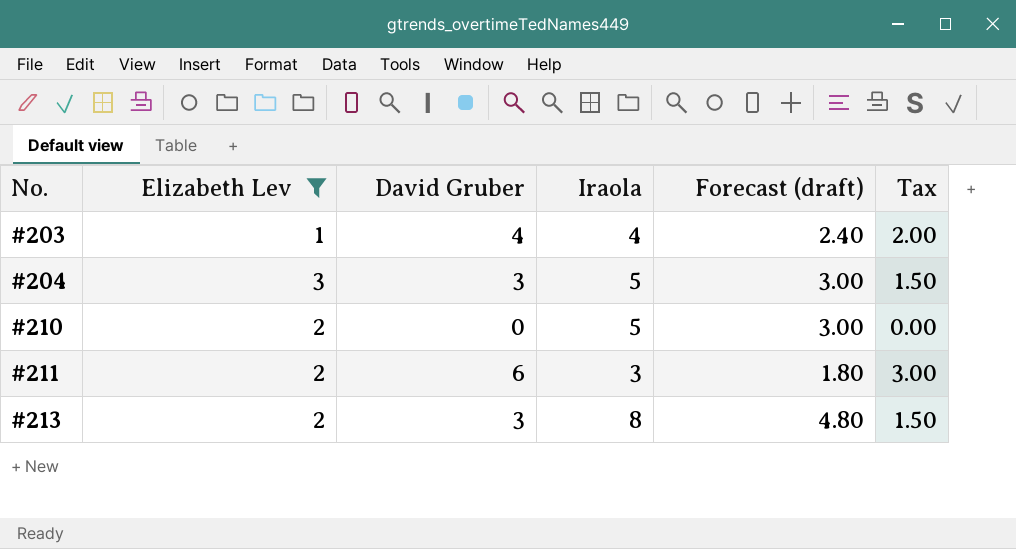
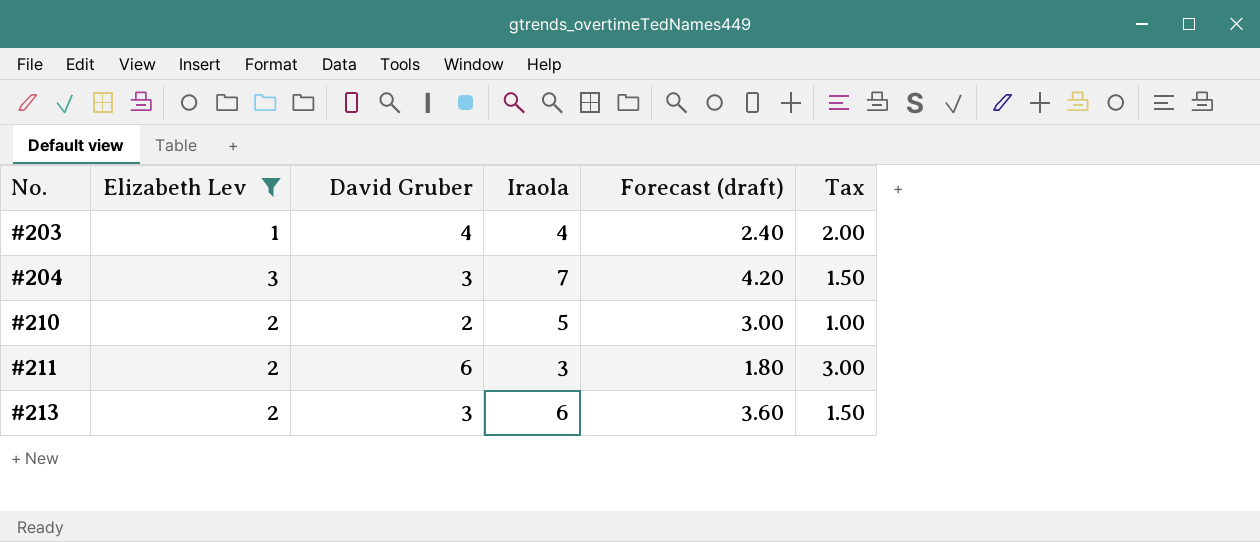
#204 | Iraola: 5 -> 7
#204 | Forecast (draft): 3.00 -> 4.20
#210 | David Gruber: 0 -> 2
#210 | Tax: 0.00 -> 1.00
#213 | Iraola: 8 -> 6
#213 | Forecast (draft): 4.80 -> 3.60

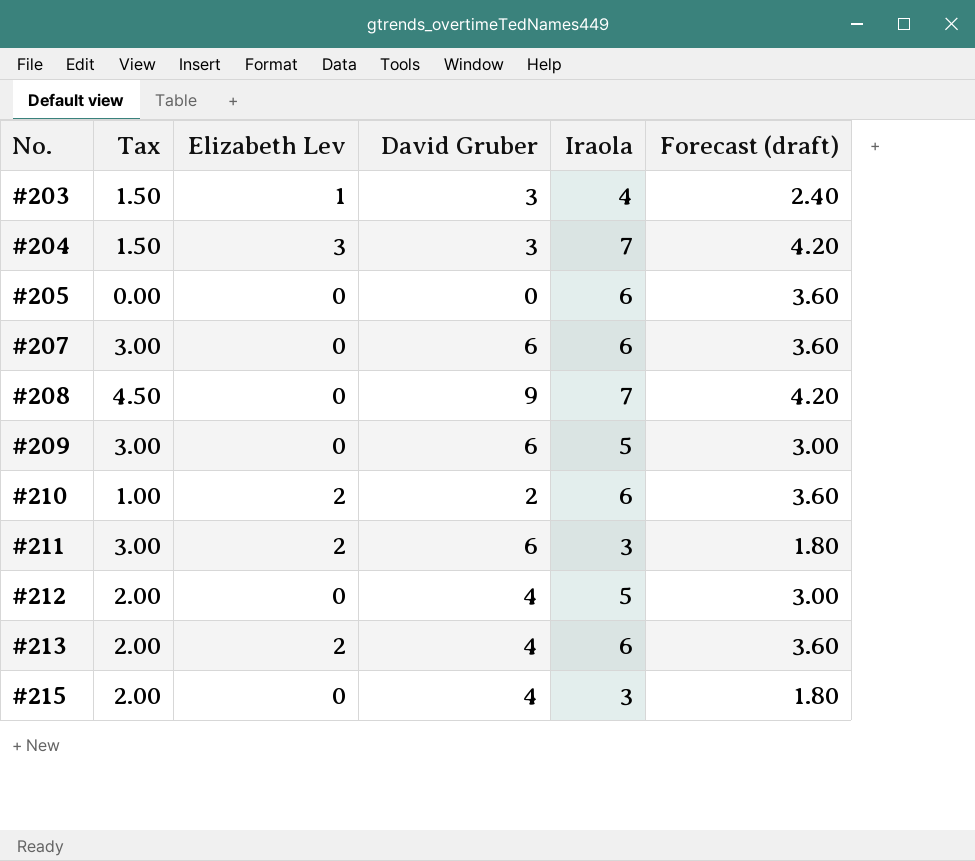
filter: Elizabeth Lev != 0 -> none
column Tax | position: 6 -> 2
#203 | Tax: 2.00 -> 1.50
#203 | David Gruber: 4 -> 3
#210 | Iraola: 5 -> 6
#210 | Forecast (draft): 3.00 -> 3.60
#213 | Tax: 1.50 -> 2.00
#213 | David Gruber: 3 -> 4

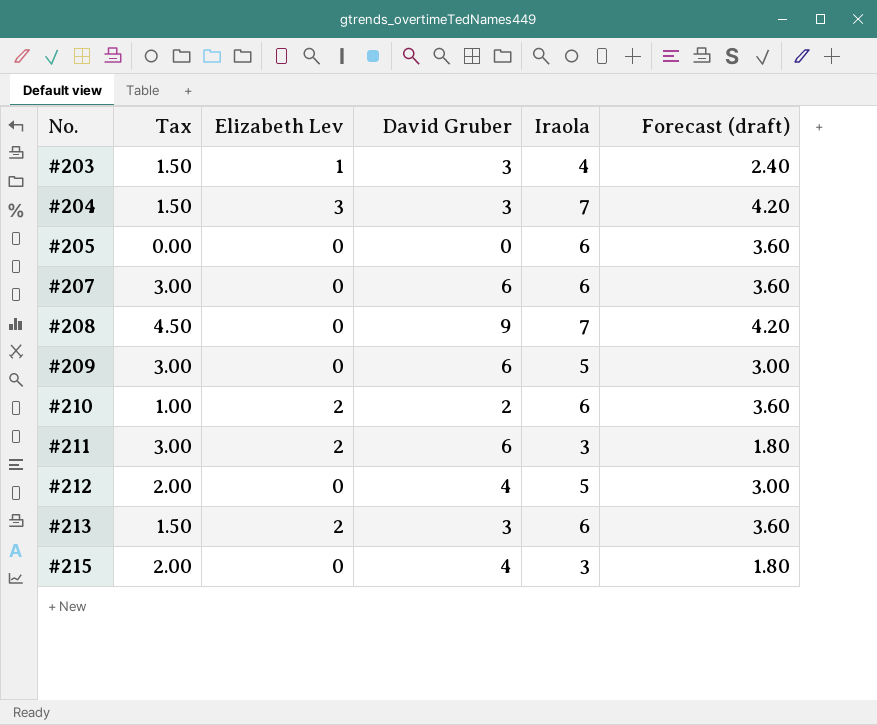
#213 | Tax: 2.00 -> 1.50
#213 | David Gruber: 4 -> 3

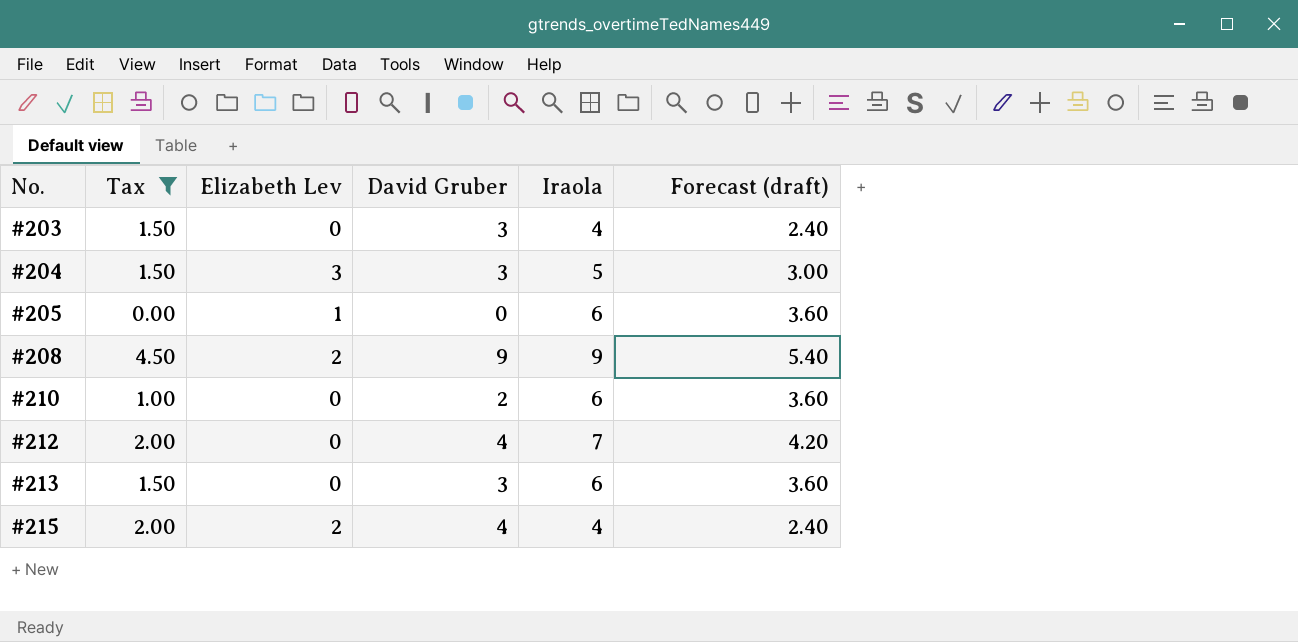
filter: none -> Tax != 3.00
#203 | Elizabeth Lev: 1 -> 0
#204 | Iraola: 7 -> 5
#204 | Forecast (draft): 4.20 -> 3.00
#205 | Elizabeth Lev: 0 -> 1
#208 | Elizabeth Lev: 0 -> 2
#208 | Iraola: 7 -> 9
#208 | Forecast (draft): 4.20 -> 5.40
#210 | Elizabeth Lev: 2 -> 0
#212 | Iraola: 5 -> 7
#212 | Forecast (draft): 3.00 -> 4.20
#213 | Elizabeth Lev: 2 -> 0
#215 | Elizabeth Lev: 0 -> 2
#215 | Iraola: 3 -> 4
#215 | Forecast (draft): 1.80 -> 2.40

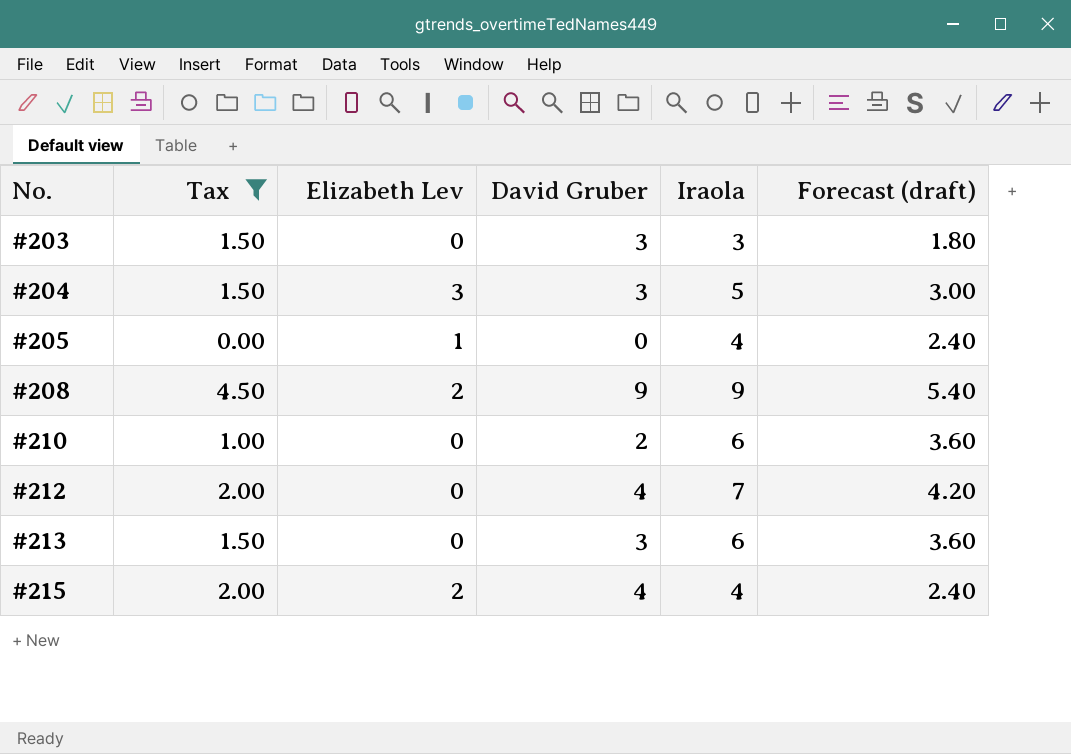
#203 | Iraola: 4 -> 3
#203 | Forecast (draft): 2.40 -> 1.80
#205 | Iraola: 6 -> 4
#205 | Forecast (draft): 3.60 -> 2.40

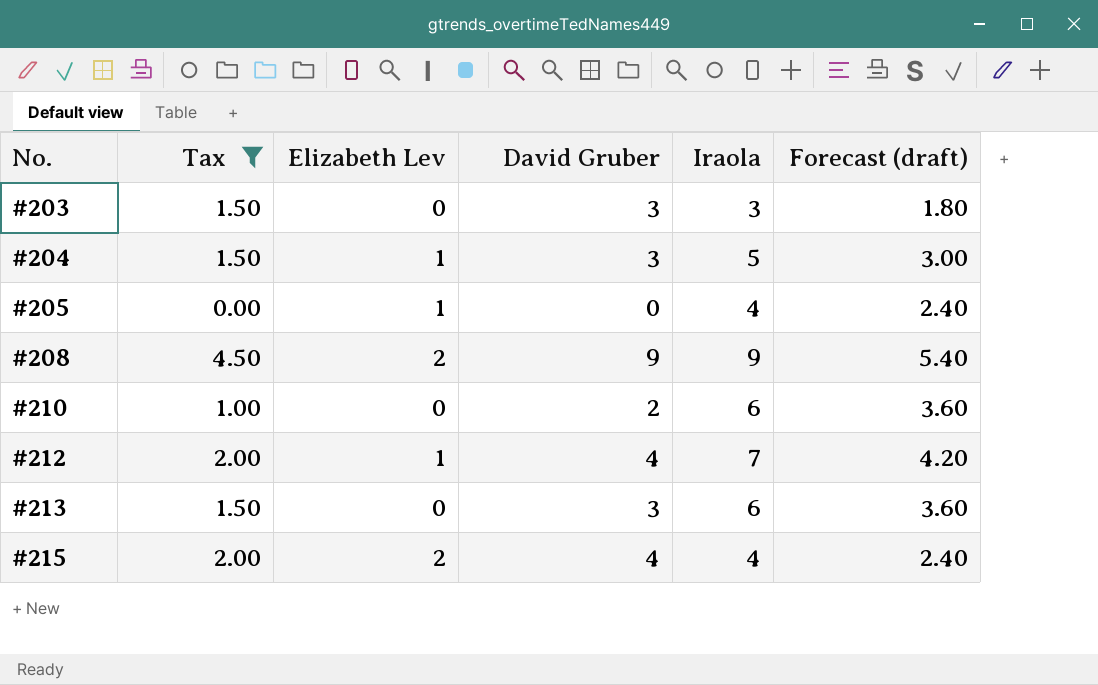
#204 | Elizabeth Lev: 3 -> 1
#212 | Elizabeth Lev: 0 -> 1

